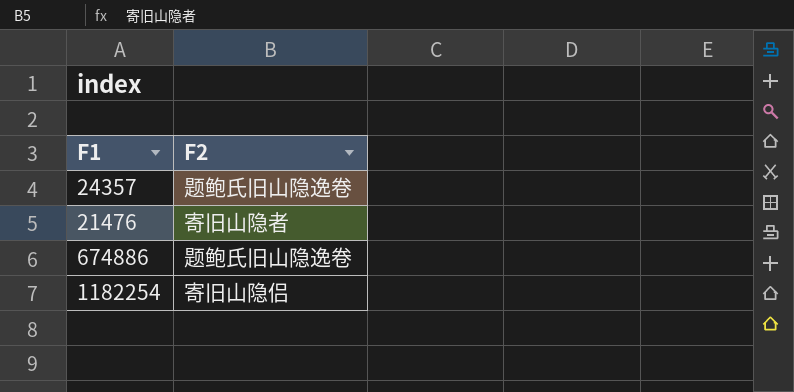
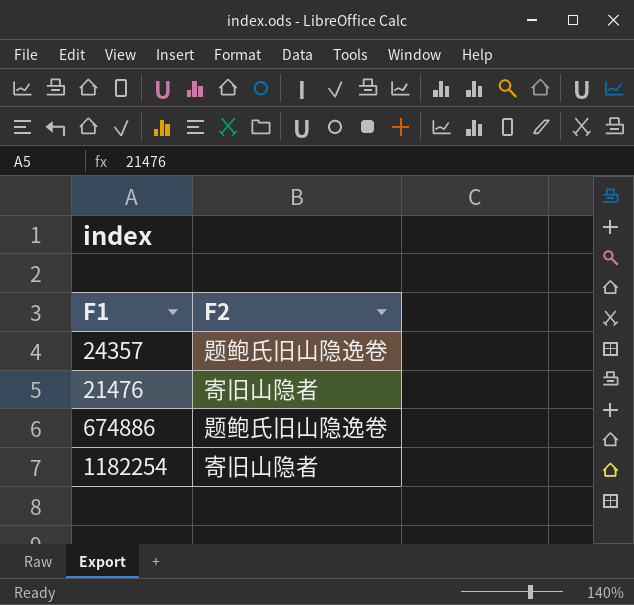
1182254 | F2: 寄旧山隐侣 -> 寄旧山隐者

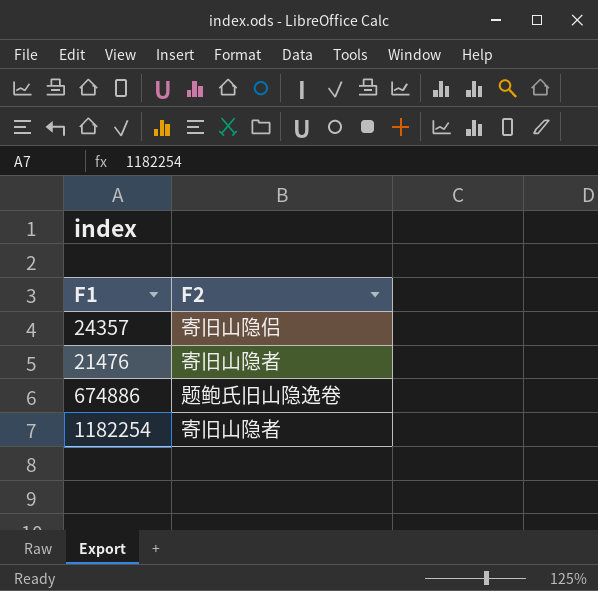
24357 | F2: 题鲍氏旧山隐逸卷 -> 寄旧山隐侣

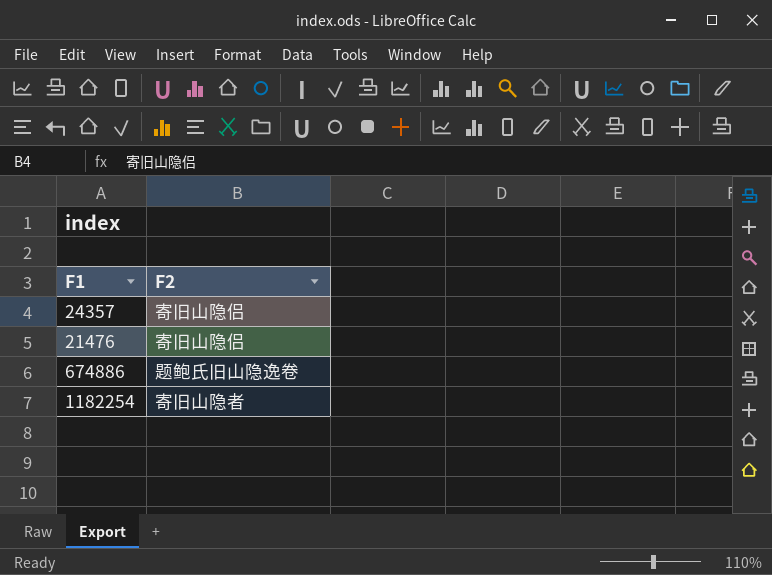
21476 | F2: 寄旧山隐者 -> 寄旧山隐侣

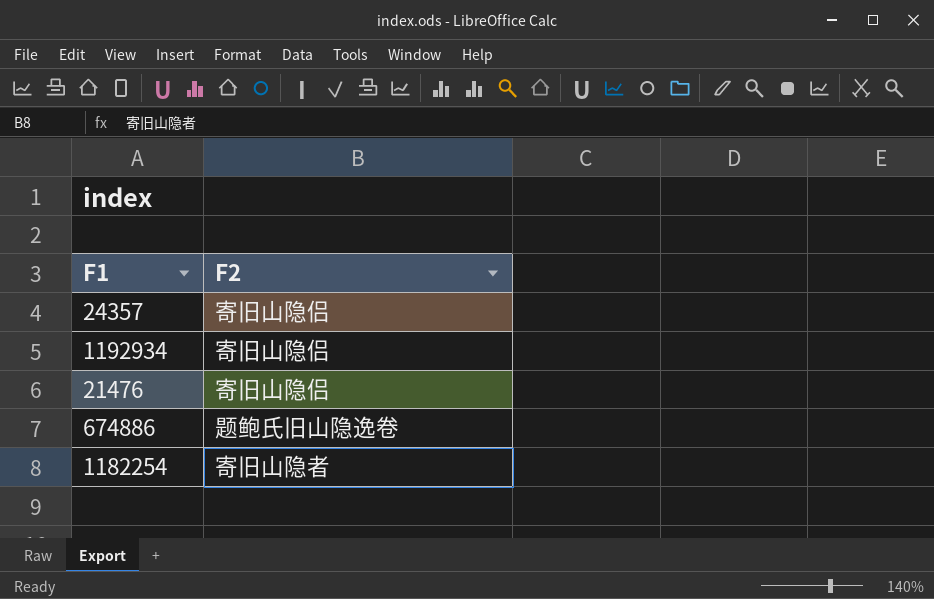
row 1192934: none -> 寄旧山隐侣

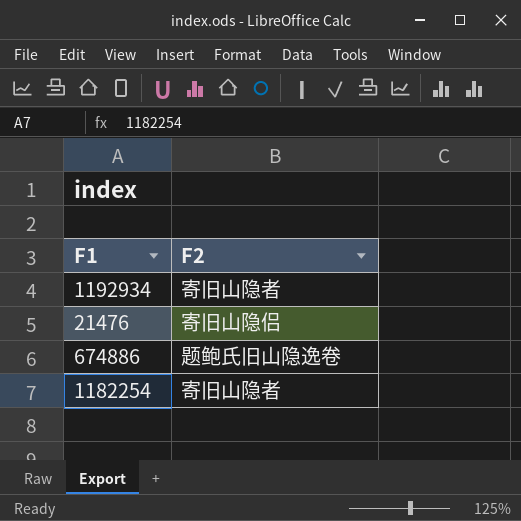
row 24357: 寄旧山隐侣 -> none
1192934 | F2: 寄旧山隐侣 -> 寄旧山隐者

